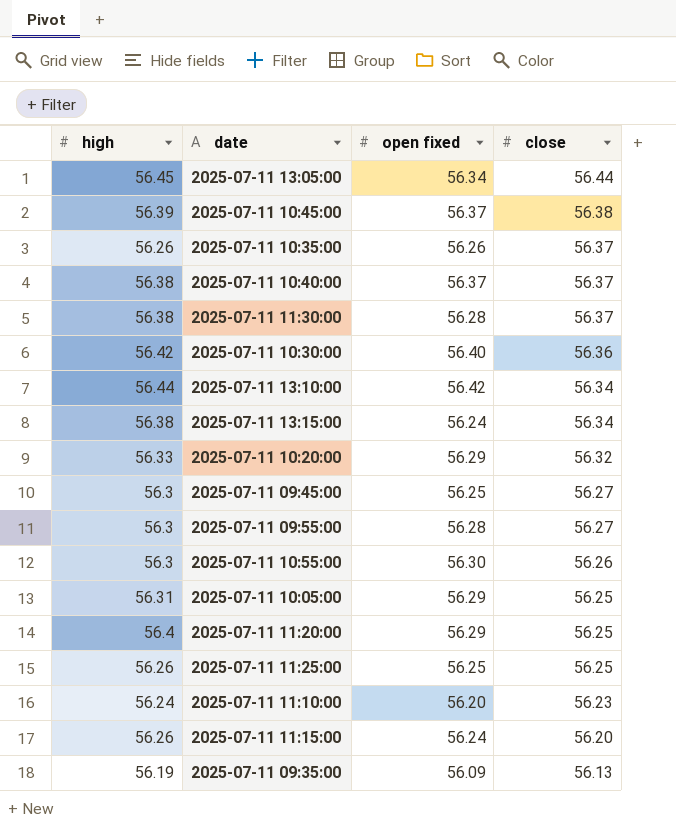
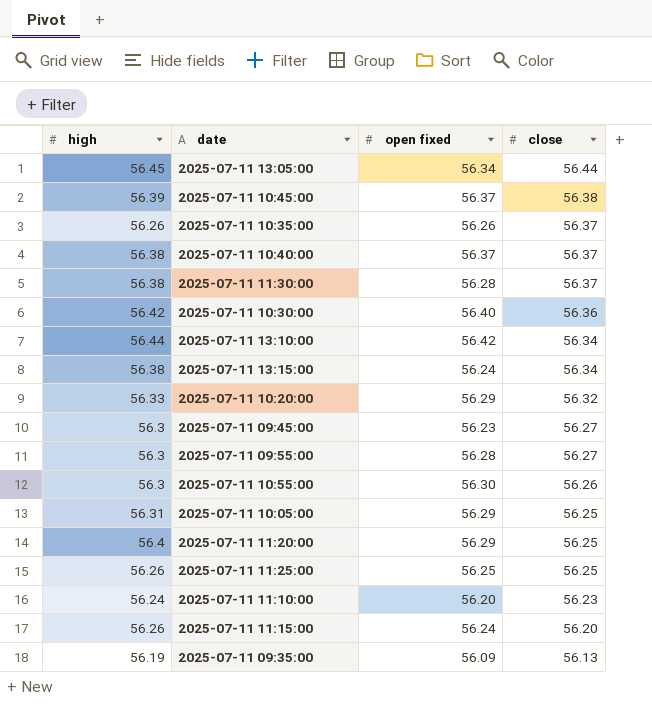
2025-07-11 09:45:00 | open fixed: 56.25 -> 56.23

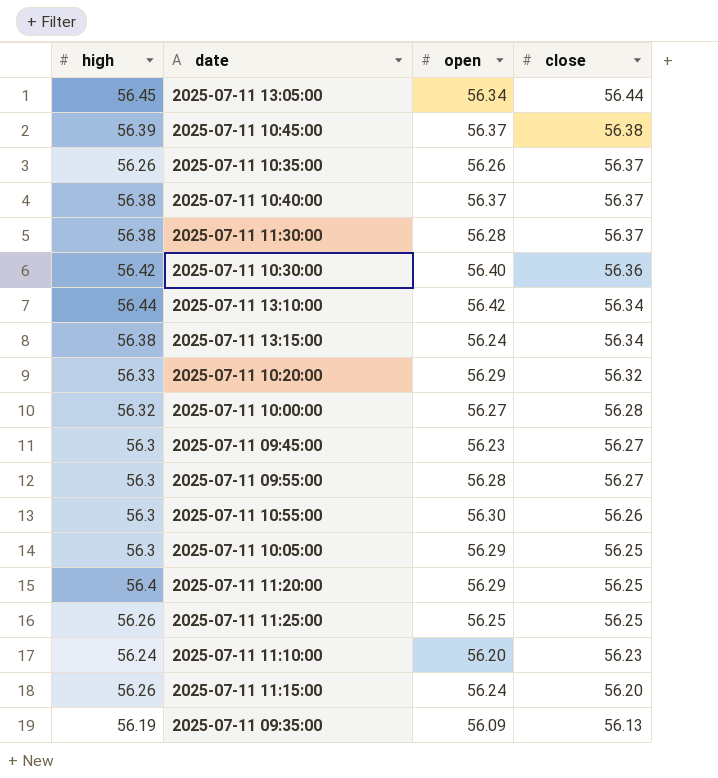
column name: open fixed -> open
row 2025-07-11 10:00:00: none -> 56.32 | 56.27 | 56.28
2025-07-11 10:05:00 | high: 56.31 -> 56.3

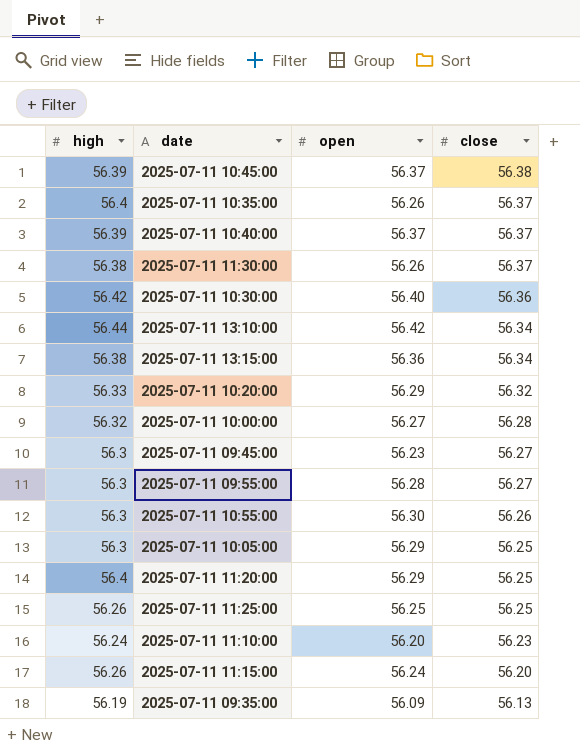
row 2025-07-11 13:05:00: 56.45 | 56.34 | 56.44 -> none
2025-07-11 10:35:00 | high: 56.26 -> 56.4
2025-07-11 10:40:00 | high: 56.38 -> 56.39
2025-07-11 11:30:00 | open: 56.28 -> 56.26
2025-07-11 13:15:00 | open: 56.24 -> 56.36

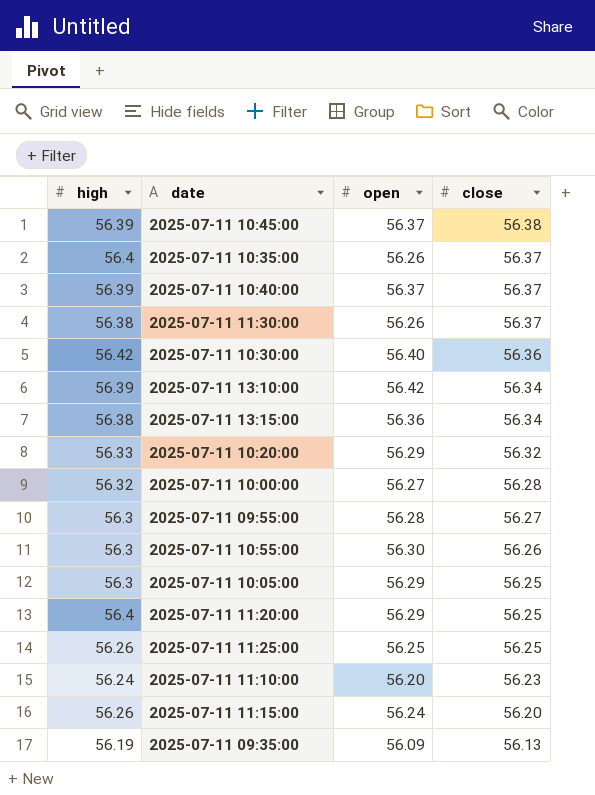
row 2025-07-11 09:45:00: 56.3 | 56.23 | 56.27 -> none
2025-07-11 13:10:00 | high: 56.44 -> 56.39

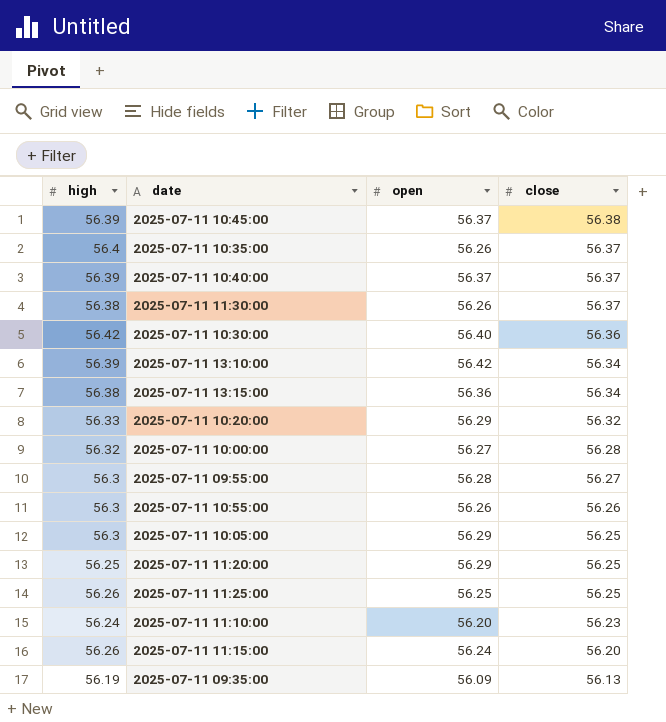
2025-07-11 10:55:00 | open: 56.30 -> 56.26
2025-07-11 11:20:00 | high: 56.4 -> 56.25

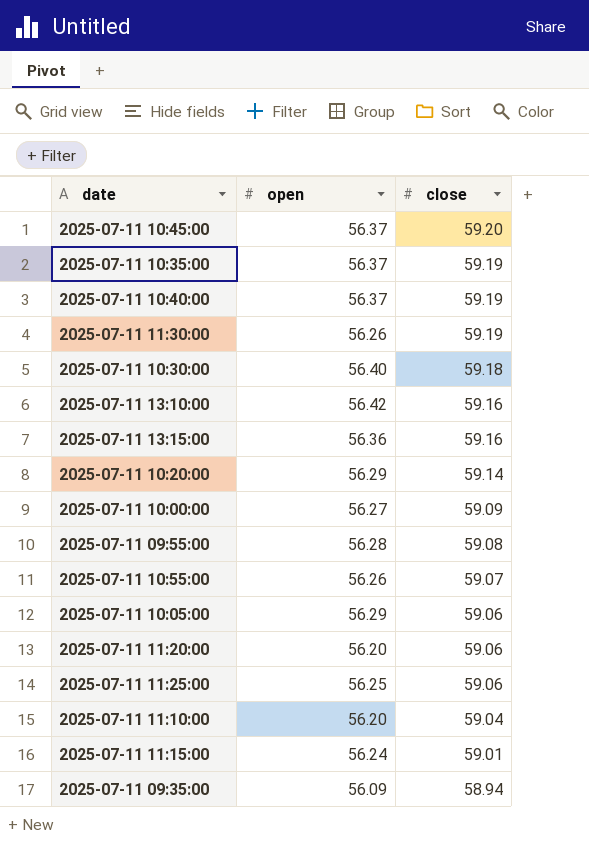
column high | position: 1 -> none
2025-07-11 10:45:00 | close: 56.38 -> 59.20
2025-07-11 10:35:00 | open: 56.26 -> 56.37
2025-07-11 10:35:00 | close: 56.37 -> 59.19
2025-07-11 10:40:00 | close: 56.37 -> 59.19
2025-07-11 11:30:00 | close: 56.37 -> 59.19
2025-07-11 10:30:00 | close: 56.36 -> 59.18
2025-07-11 13:10:00 | close: 56.34 -> 59.16
2025-07-11 13:15:00 | close: 56.34 -> 59.16
2025-07-11 10:20:00 | close: 56.32 -> 59.14
2025-07-11 10:00:00 | close: 56.28 -> 59.09
2025-07-11 09:55:00 | close: 56.27 -> 59.08
2025-07-11 10:55:00 | close: 56.26 -> 59.07
2025-07-11 10:05:00 | close: 56.25 -> 59.06
2025-07-11 11:20:00 | open: 56.29 -> 56.20
2025-07-11 11:20:00 | close: 56.25 -> 59.06
2025-07-11 11:25:00 | close: 56.25 -> 59.06
2025-07-11 11:10:00 | close: 56.23 -> 59.04
2025-07-11 11:15:00 | close: 56.20 -> 59.01
2025-07-11 09:35:00 | close: 56.13 -> 58.94

